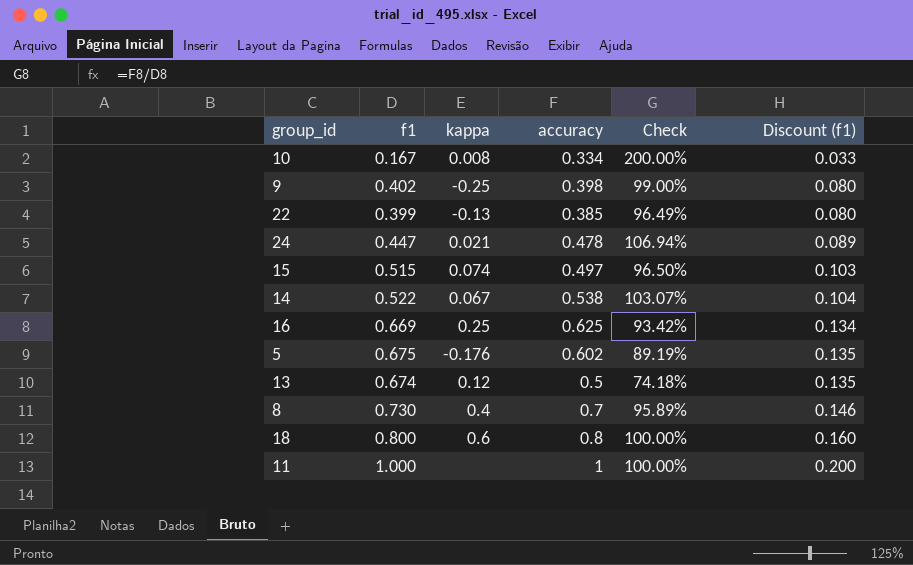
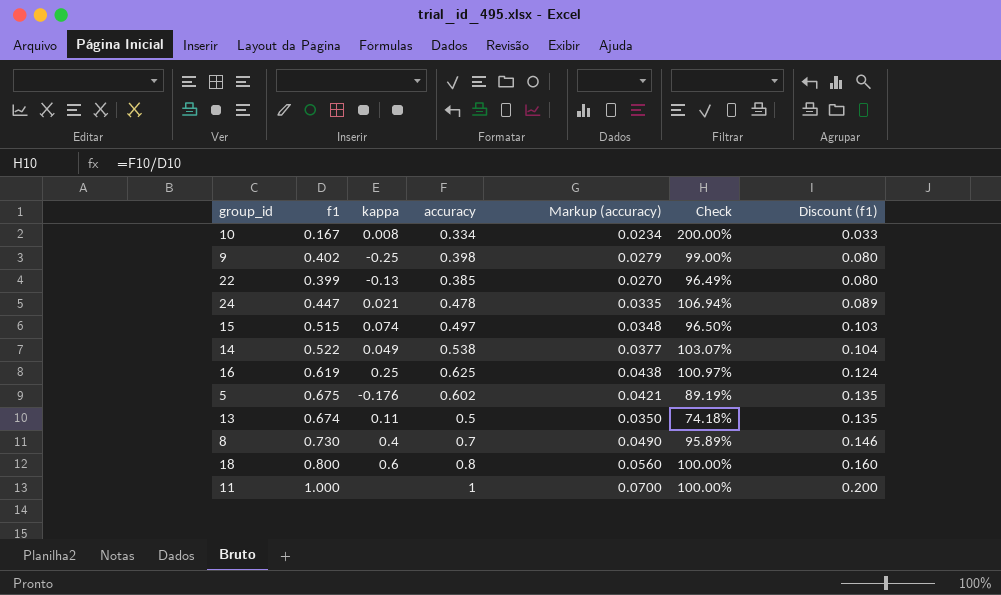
column Markup (accuracy) | formula: none -> [accuracy] * 0.07
14 | kappa: 0.067 -> 0.049
16 | f1: 0.669 -> 0.619
16 | Check: 93.42% -> 100.97%
16 | Discount (f1): 0.134 -> 0.124
13 | kappa: 0.12 -> 0.11

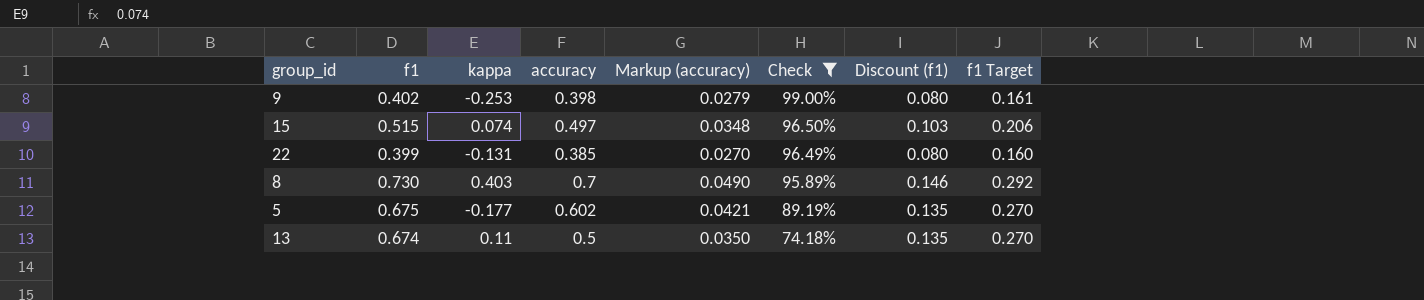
filter: none -> Check <= 99.00%
row order: Discount (f1) ascending -> Check descending
column f1 Target | formula: none -> [f1] * 0.4
9 | kappa: -0.25 -> -0.253
22 | kappa: -0.13 -> -0.131
8 | kappa: 0.4 -> 0.403
5 | kappa: -0.176 -> -0.177

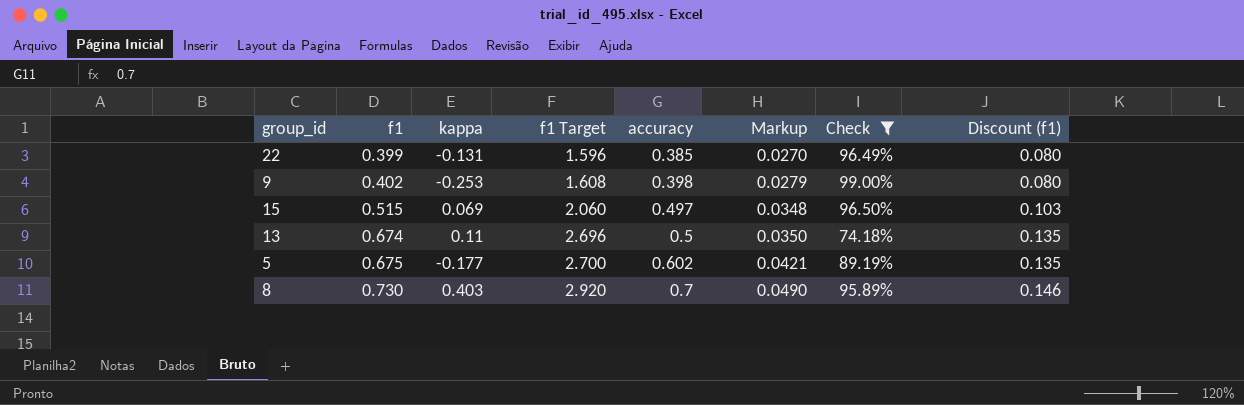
row order: Check descending -> f1 ascending
column f1 Target | formula: [f1] * 0.4 -> [f1] * 4
column f1 Target | position: 8 -> 4
column name: Markup (accuracy) -> Markup
15 | kappa: 0.074 -> 0.069

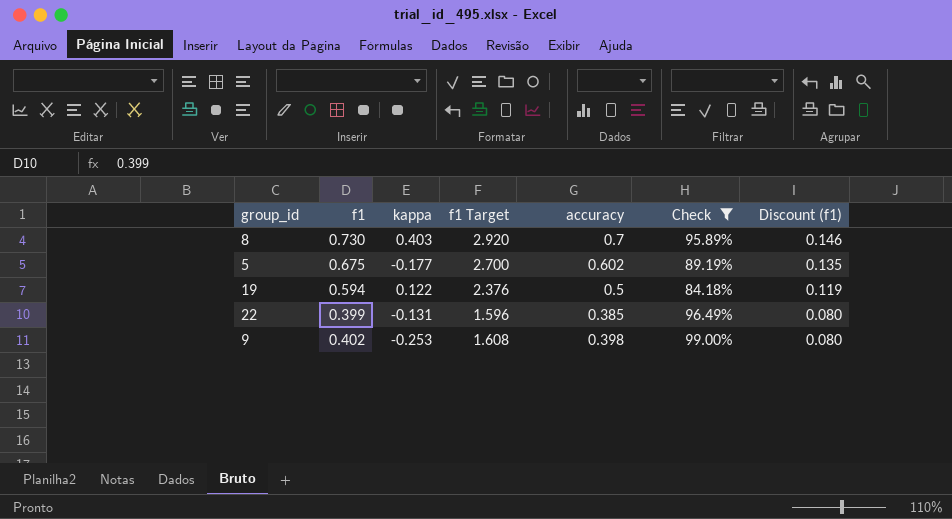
row order: f1 ascending -> Discount (f1) descending
column Markup | formula: [accuracy] * 0.07 -> none
row 15: 0.515 | 0.069 | 2.060 | 0.497 | 0.0348 | 96.50% | 0.103 -> none
row 13: 0.674 | 0.11 | 2.696 | 0.5 | 0.0350 | 74.18% | 0.135 -> none
row 19: none -> 0.594 | 0.122 | 2.376 | 0.5 | 84.18% | 0.119

